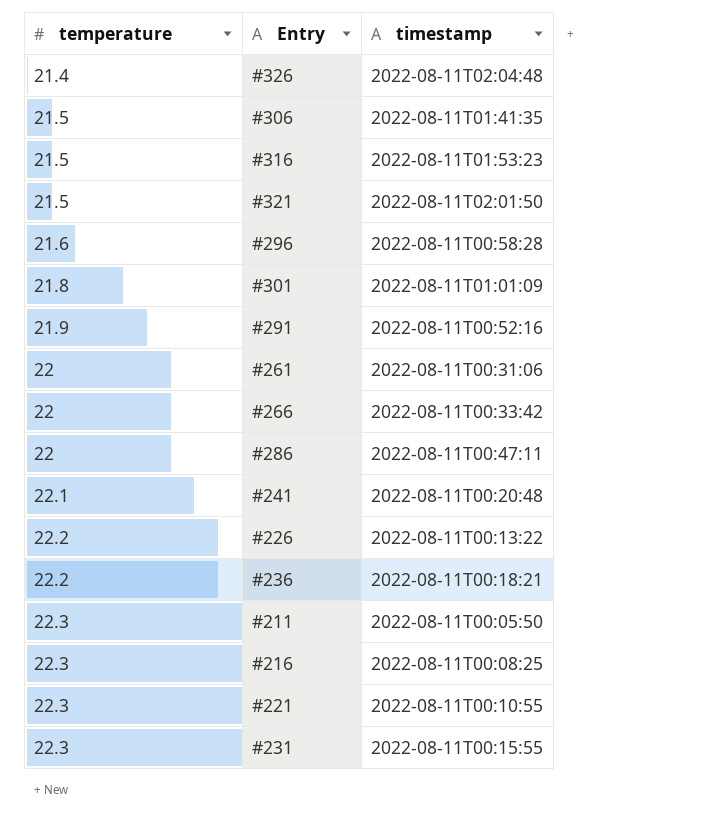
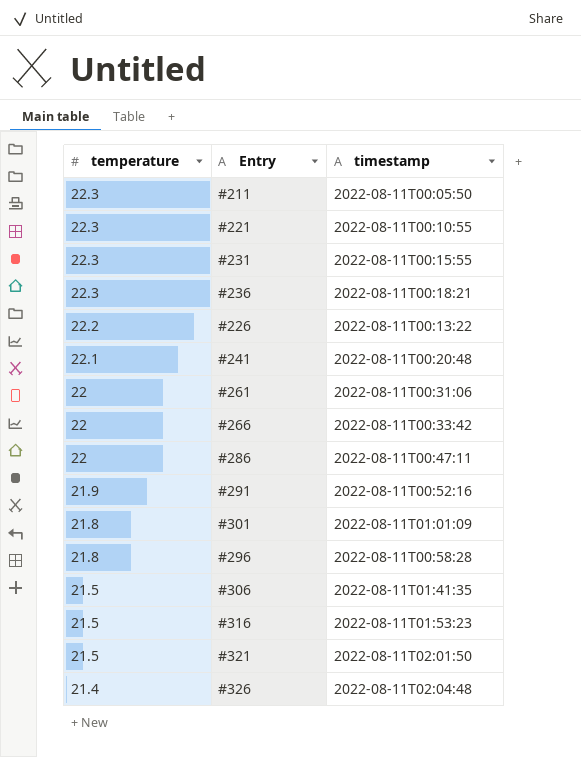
row order: temperature ascending -> temperature descending
row #216: 22.3 | 2022-08-11T00:08:25 -> none
#236 | temperature: 22.2 -> 22.3
#296 | temperature: 21.6 -> 21.8

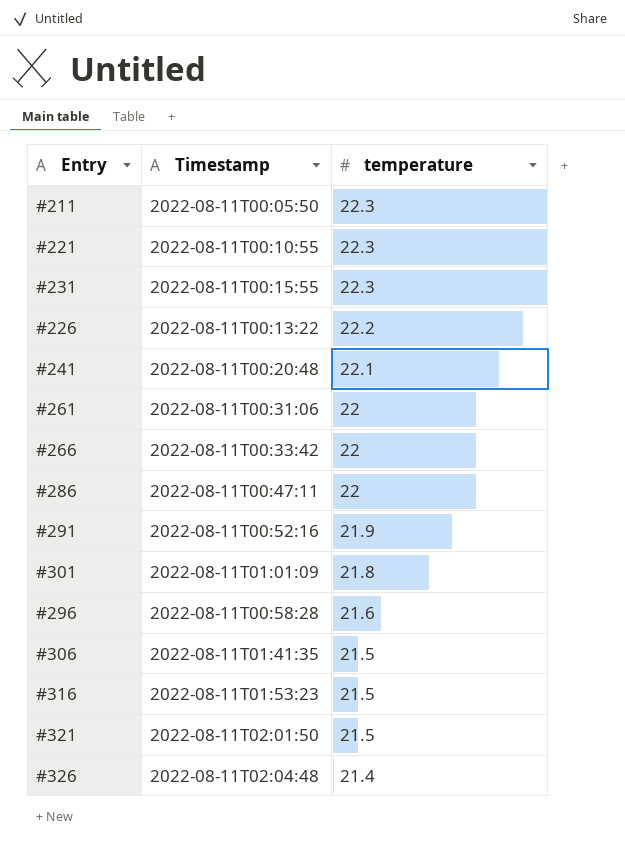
column name: timestamp -> Timestamp
column temperature | position: 1 -> 3
row #236: 22.3 | 2022-08-11T00:18:21 -> none
#296 | temperature: 21.8 -> 21.6

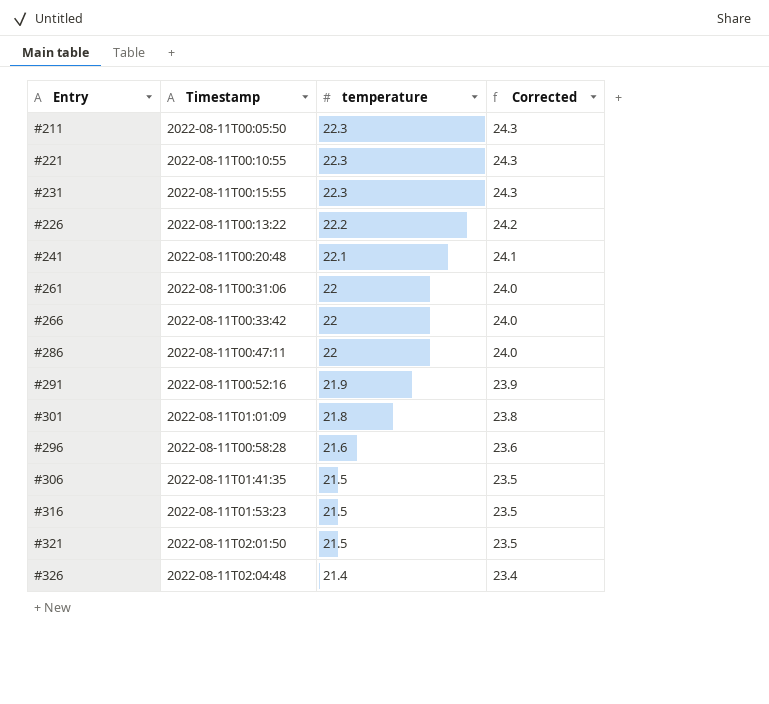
column Corrected | formula: none -> [temperature] + 2

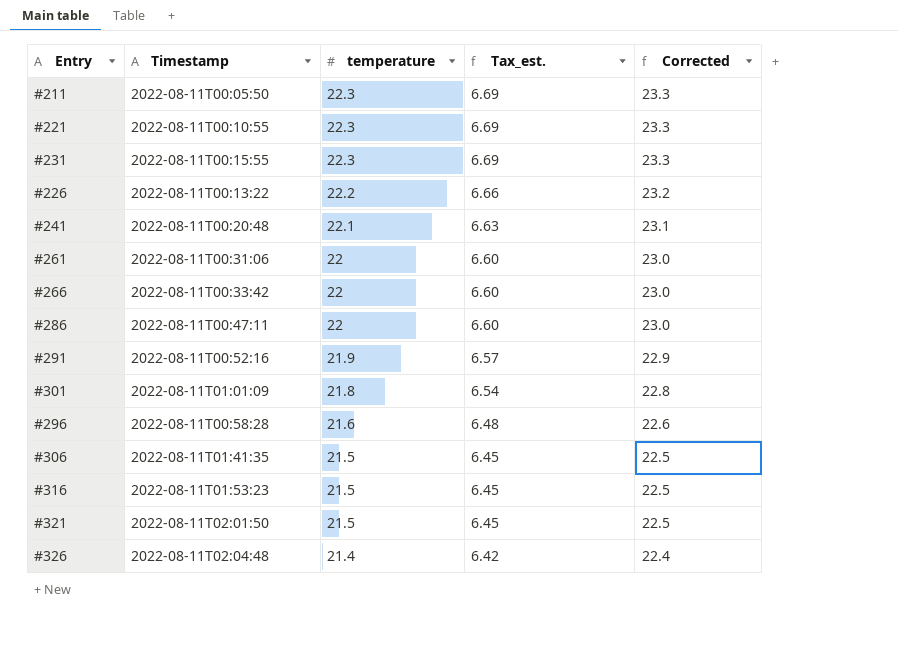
column Tax_est. | formula: none -> [temperature] * 0.3
column Corrected | formula: [temperature] + 2 -> [temperature] + 1

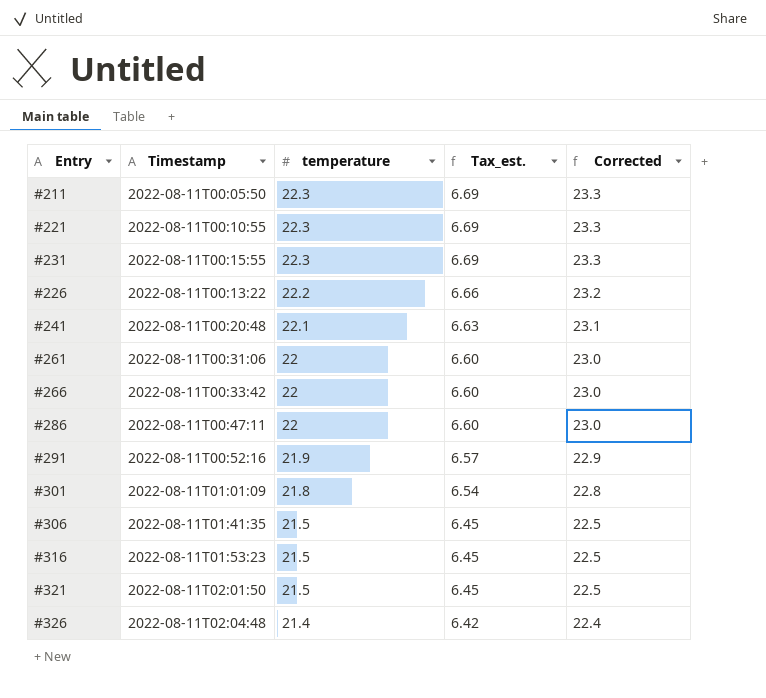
row #296: 2022-08-11T00:58:28 | 21.6 | 6.48 | 22.6 -> none

